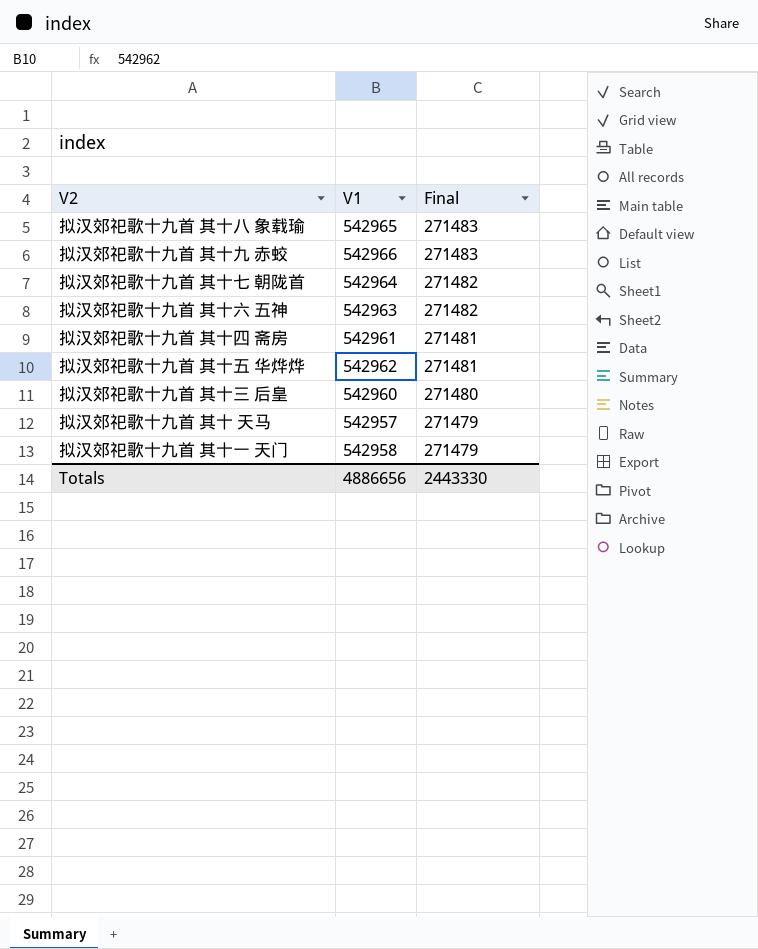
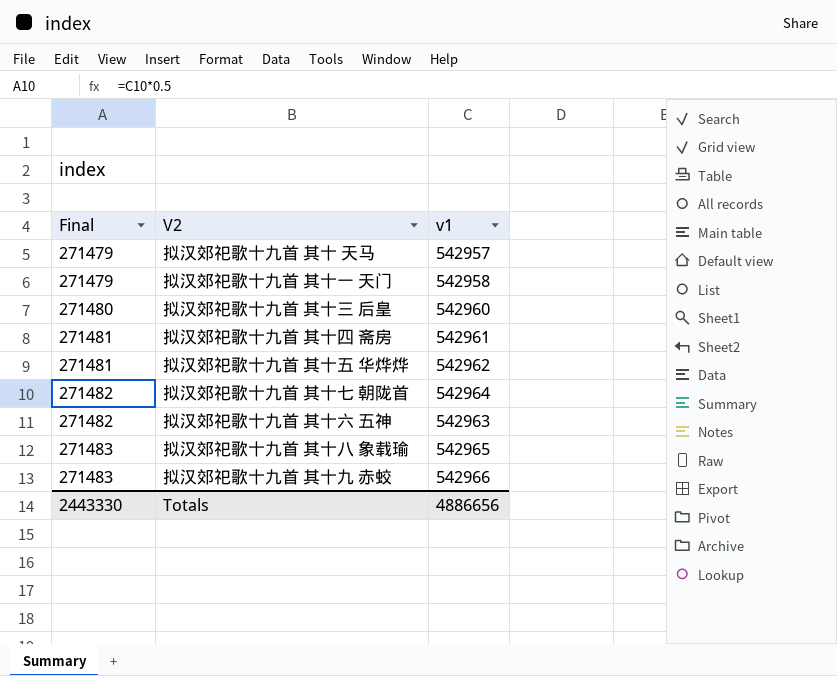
row order: Final descending -> Final ascending
column Final | position: 3 -> 1
column name: V1 -> v1

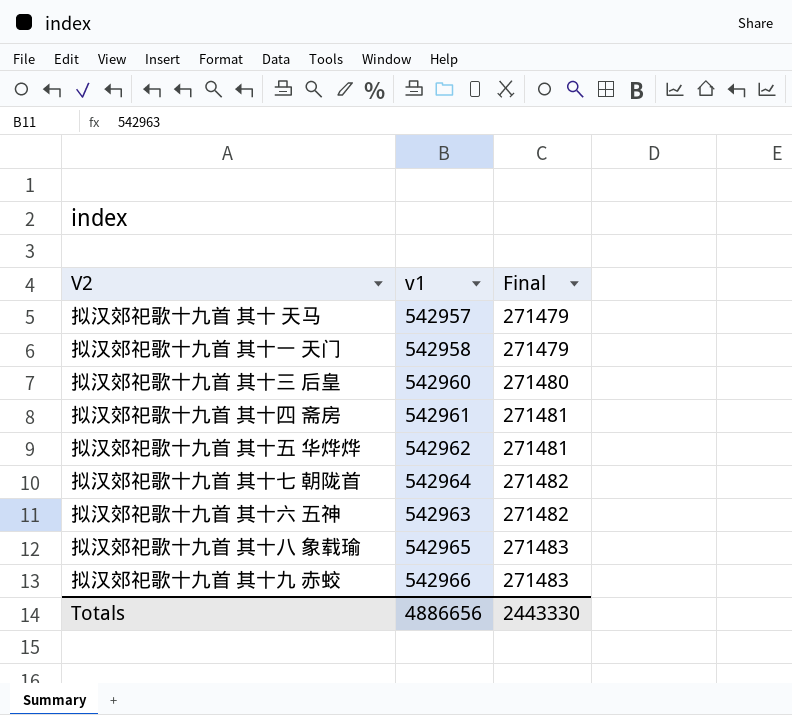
column Final | position: 1 -> 3

